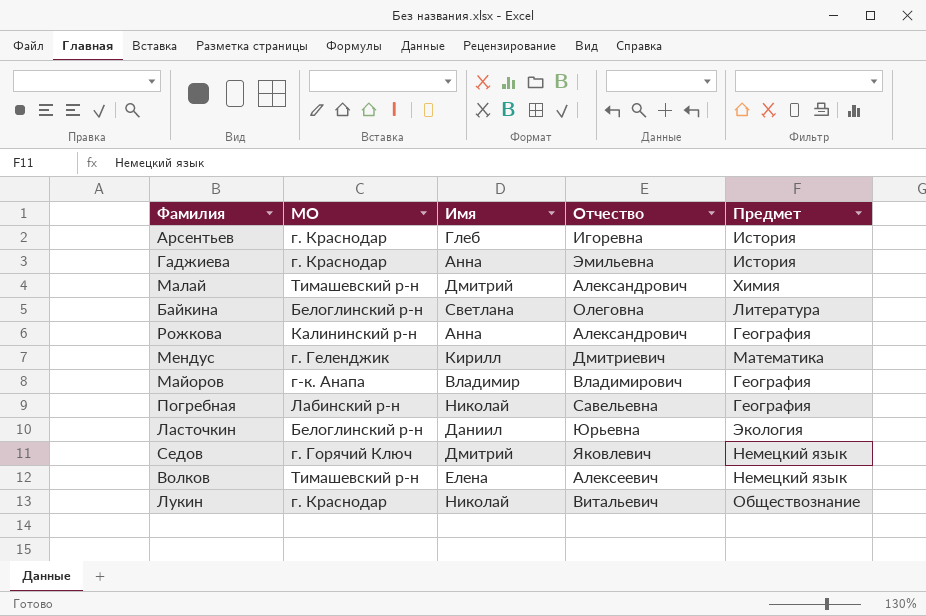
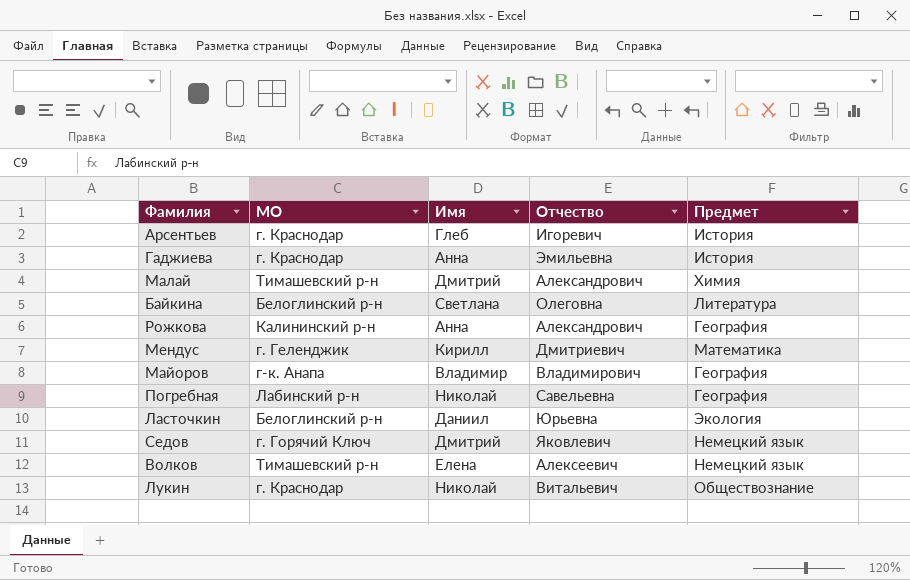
Арсентьев | Отчество: Игоревна -> Игоревич

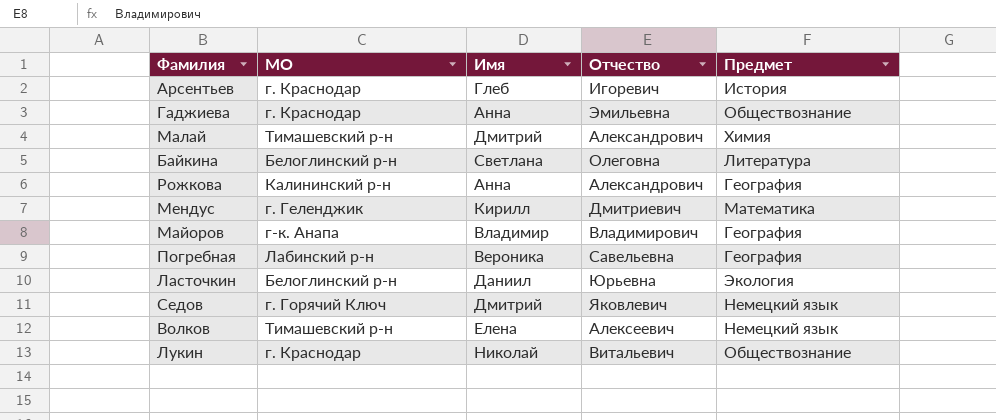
Гаджиева | Предмет: История -> Обществознание
Погребная | Имя: Николай -> Вероника

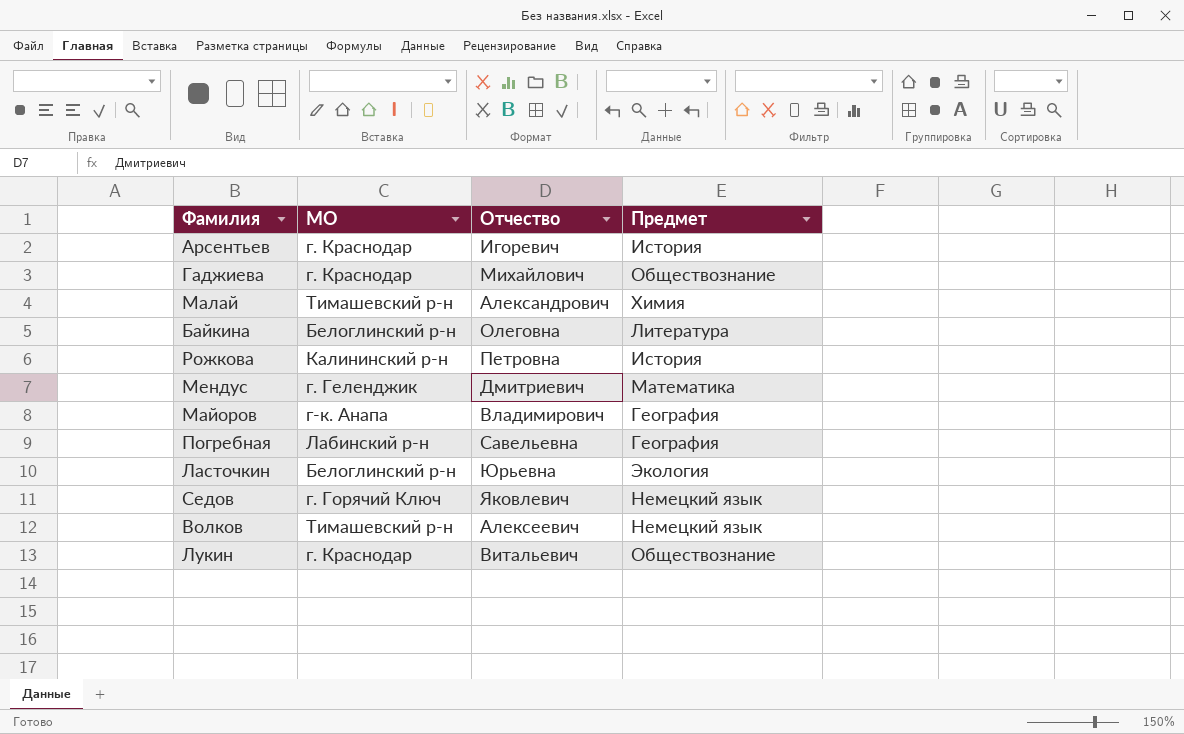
column Имя | position: 3 -> none
Гаджиева | Отчество: Эмильевна -> Михайлович
Рожкова | Отчество: Александрович -> Петровна
Рожкова | Предмет: География -> История

